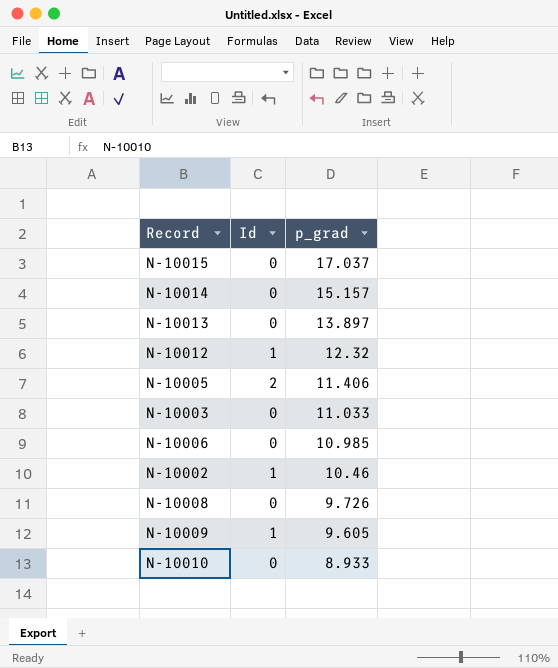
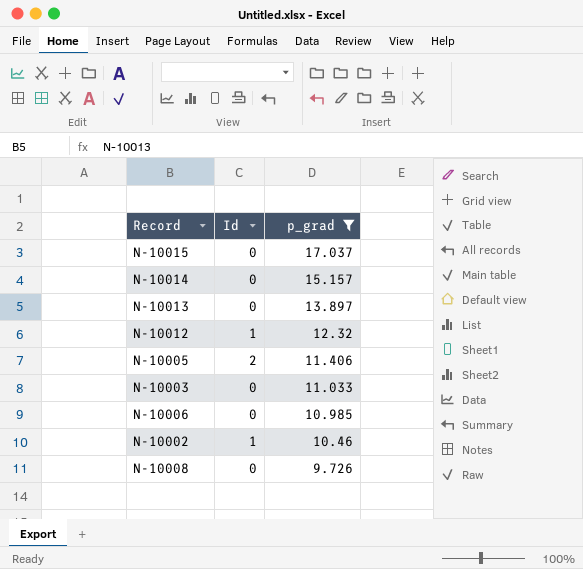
filter: none -> p_grad >= 9.726

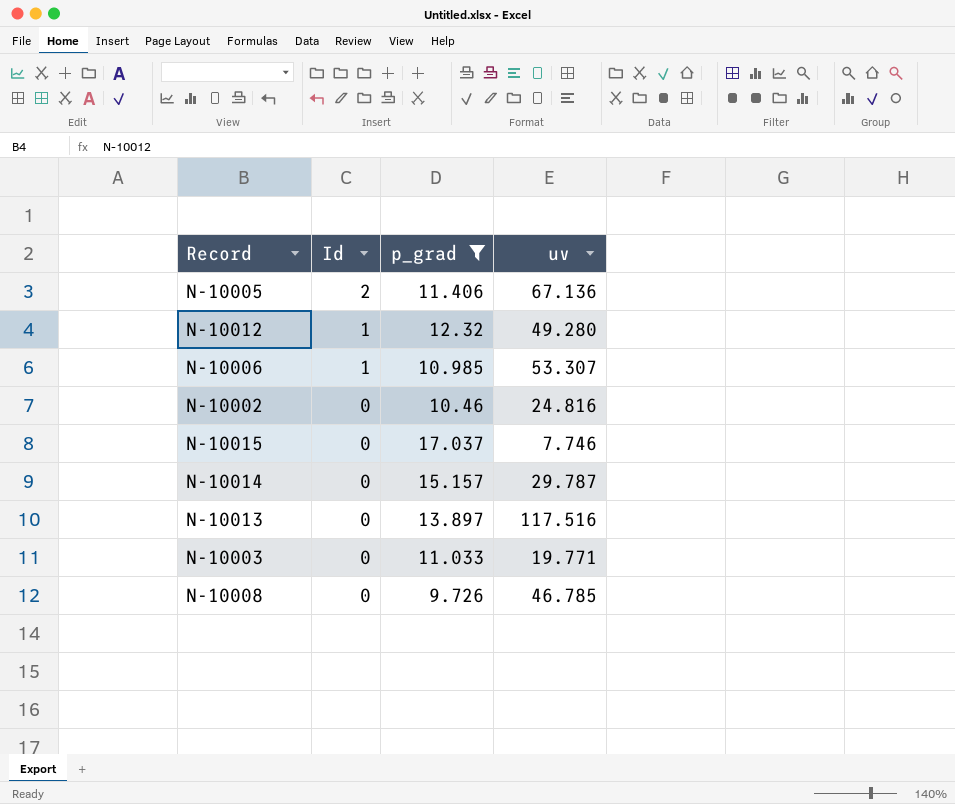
row order: p_grad descending -> Id descending
column uv | position: none -> 4
N-10006 | Id: 0 -> 1
N-10002 | Id: 1 -> 0

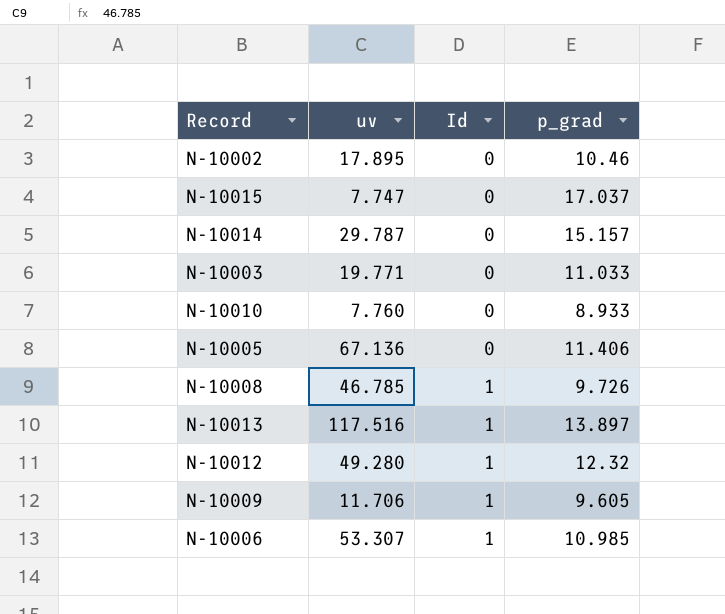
filter: p_grad >= 9.726 -> none
row order: Id descending -> Id ascending
column uv | position: 4 -> 2
N-10002 | uv: 24.816 -> 17.895
N-10015 | uv: 7.746 -> 7.747
N-10005 | Id: 2 -> 0
N-10008 | Id: 0 -> 1
N-10013 | Id: 0 -> 1

